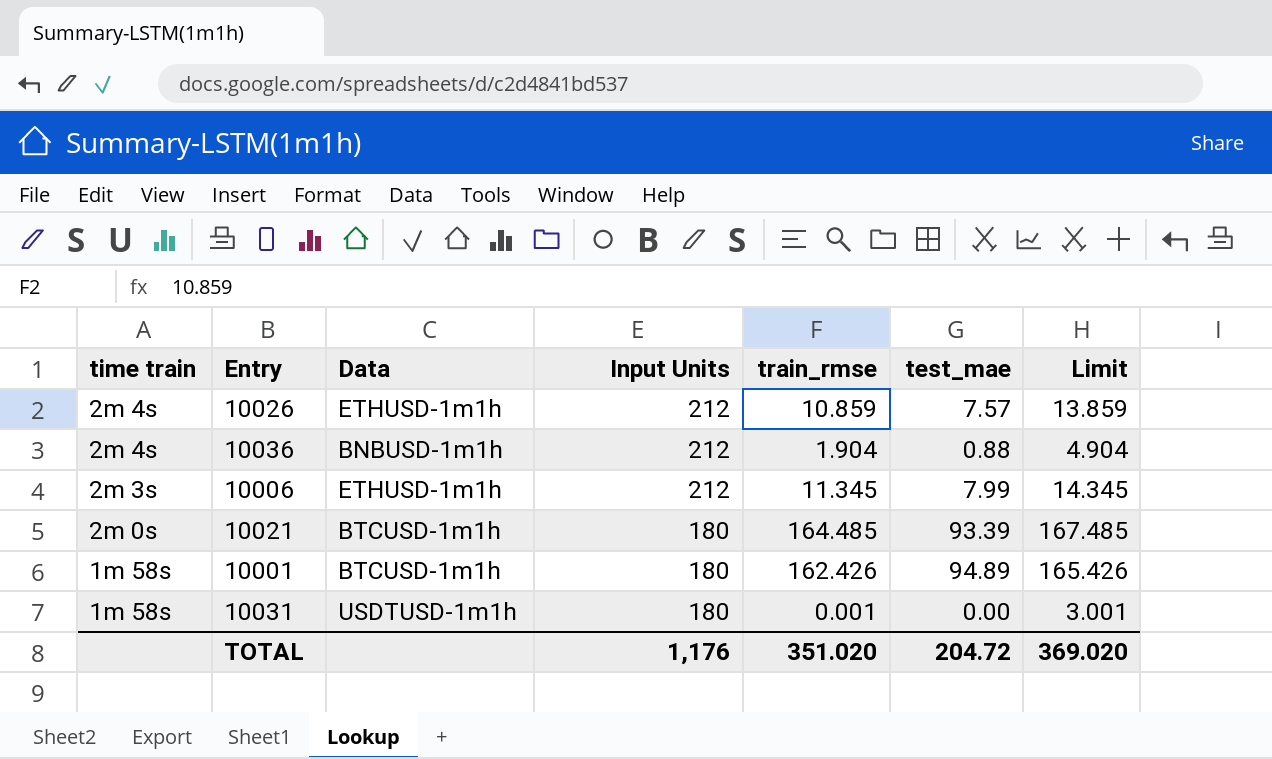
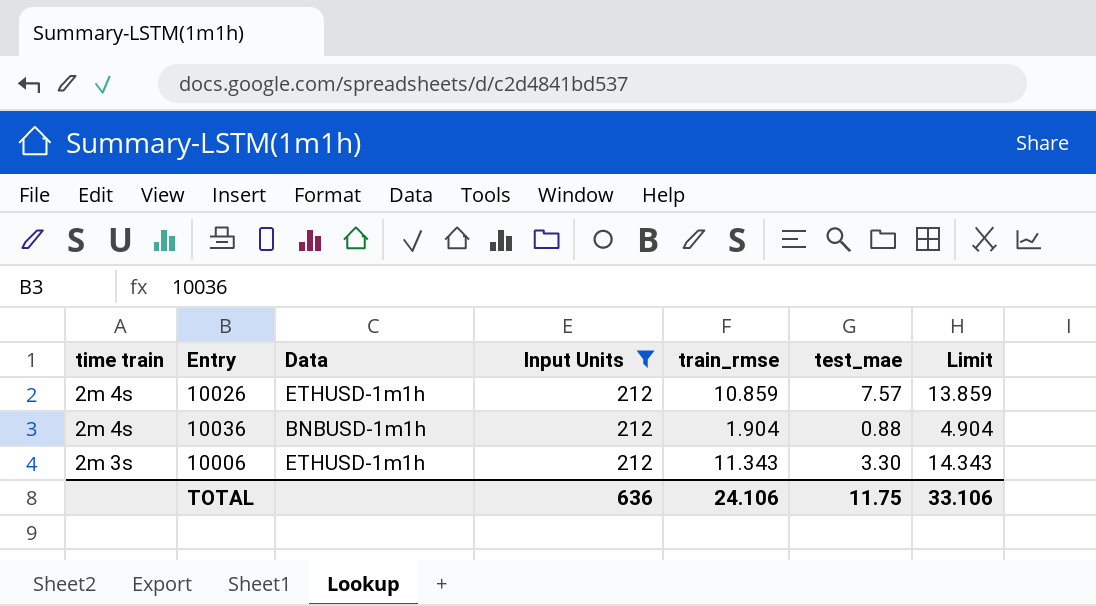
filter: none -> Input Units = 212
10006 | train_rmse: 11.345 -> 11.343
10006 | test_mae: 7.99 -> 3.30
10006 | Limit: 14.345 -> 14.343
TOTAL | Input Units: 1,176 -> 636
TOTAL | train_rmse: 351.020 -> 24.106
TOTAL | test_mae: 204.72 -> 11.75
TOTAL | Limit: 369.020 -> 33.106

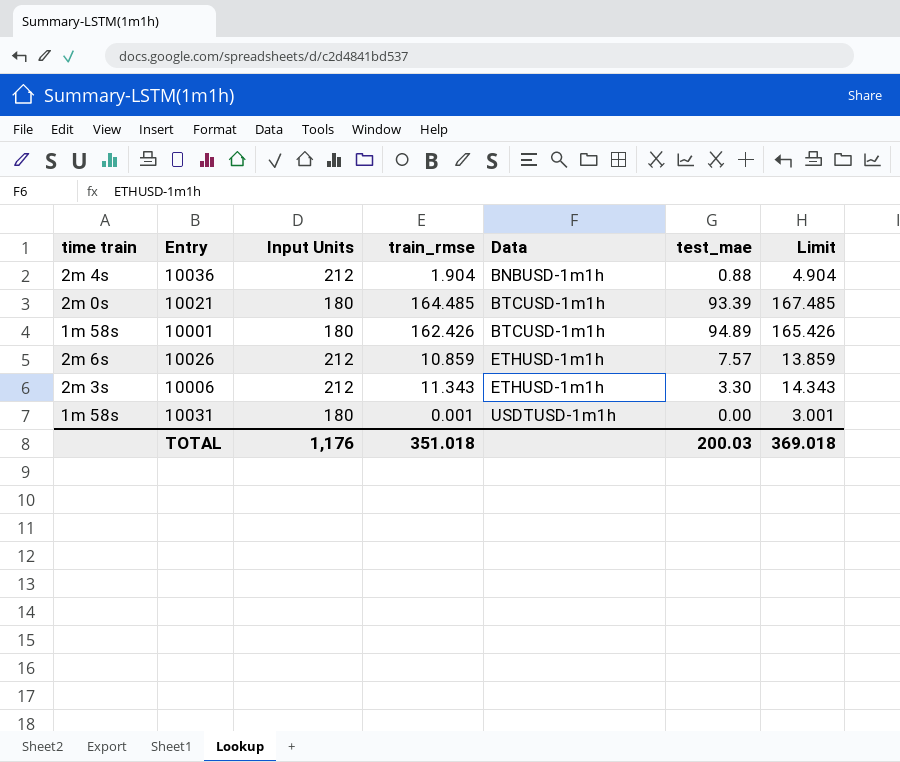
filter: Input Units = 212 -> none
row order: time train descending -> Data ascending
column Data | position: 3 -> 5
10026 | time train: 2m 4s -> 2m 6s
TOTAL | Input Units: 636 -> 1,176
TOTAL | train_rmse: 24.106 -> 351.018
TOTAL | test_mae: 11.75 -> 200.03
TOTAL | Limit: 33.106 -> 369.018

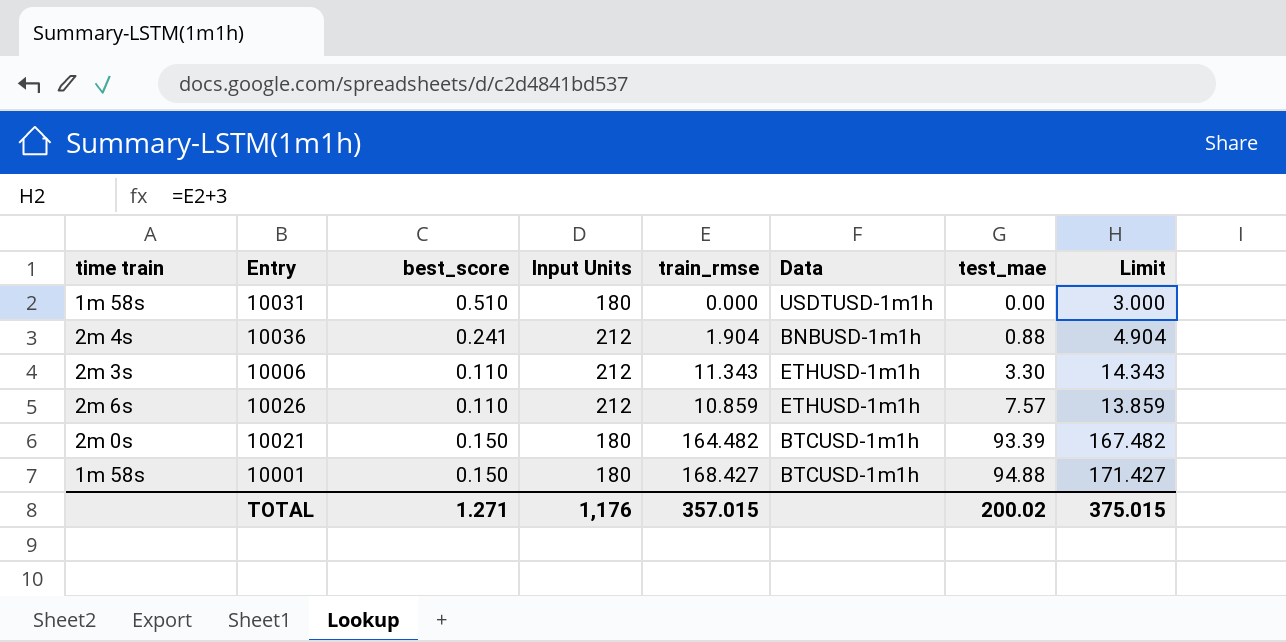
row order: Data ascending -> test_mae ascending
column best_score | position: none -> 3
10031 | train_rmse: 0.001 -> 0.000
10031 | Limit: 3.001 -> 3.000
10021 | train_rmse: 164.485 -> 164.482
10021 | Limit: 167.485 -> 167.482
10001 | train_rmse: 162.426 -> 168.427
10001 | test_mae: 94.89 -> 94.88
10001 | Limit: 165.426 -> 171.427
TOTAL | train_rmse: 351.018 -> 357.015
TOTAL | test_mae: 200.03 -> 200.02
TOTAL | Limit: 369.018 -> 375.015

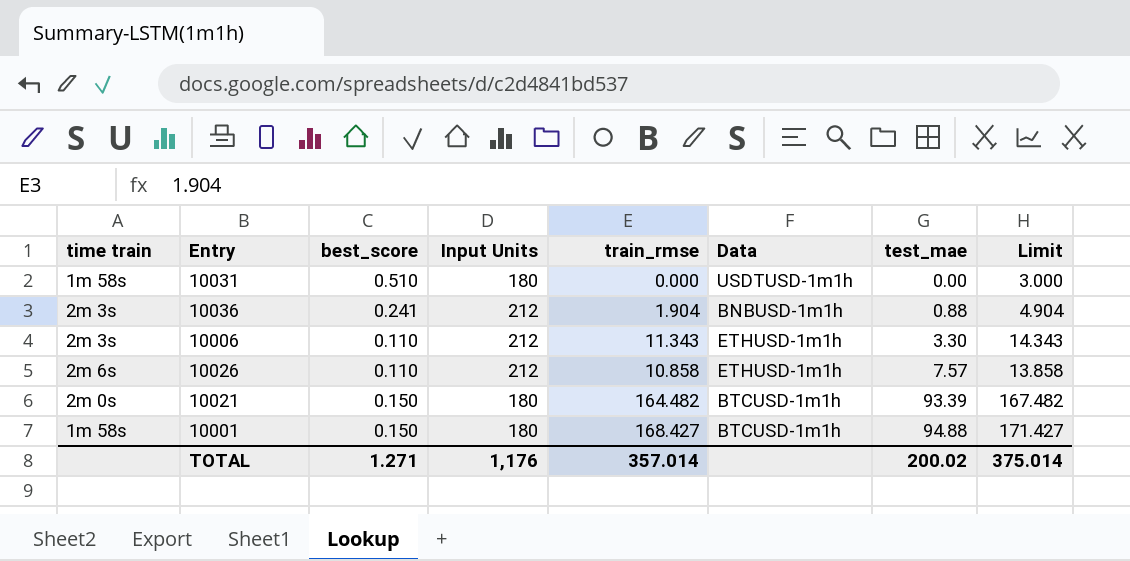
10036 | time train: 2m 4s -> 2m 3s
10026 | train_rmse: 10.859 -> 10.858
10026 | Limit: 13.859 -> 13.858
TOTAL | train_rmse: 357.015 -> 357.014
TOTAL | Limit: 375.015 -> 375.014

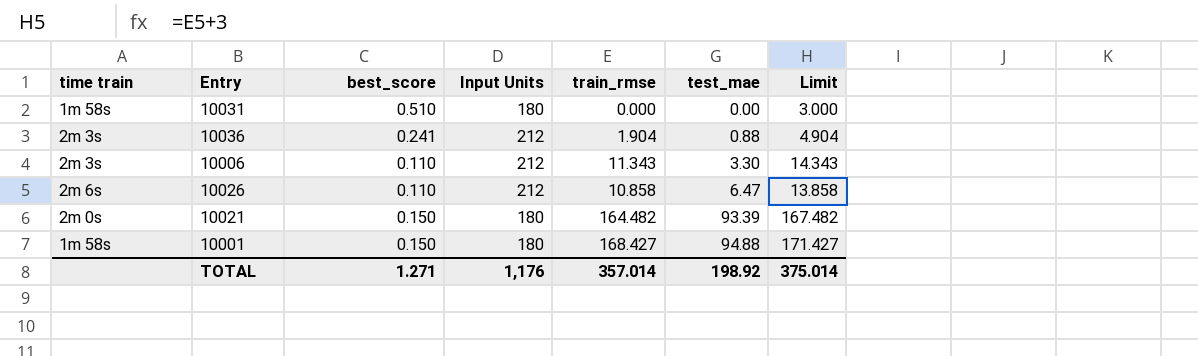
column Data | position: 6 -> none
10026 | test_mae: 7.57 -> 6.47
TOTAL | test_mae: 200.02 -> 198.92

